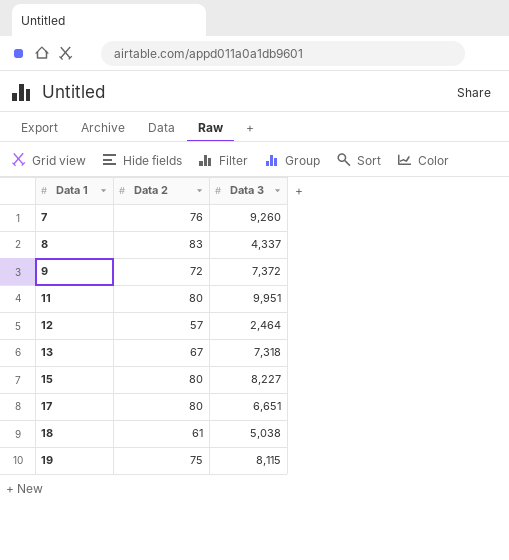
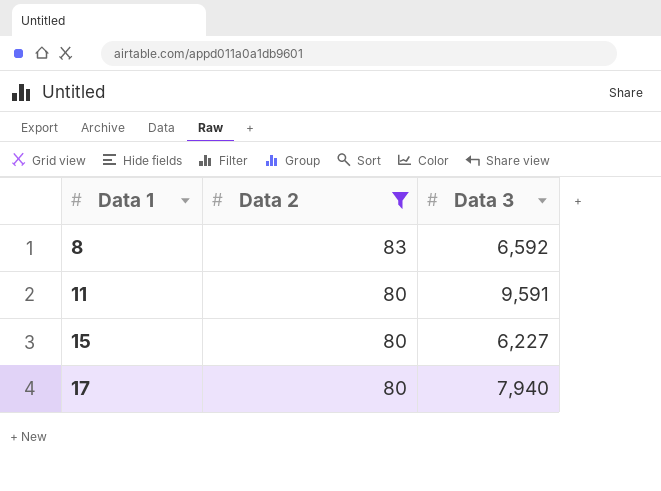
filter: none -> Data 2 >= 80
8 | Data 3: 4,337 -> 6,592
11 | Data 3: 9,951 -> 9,591
15 | Data 3: 8,227 -> 6,227
17 | Data 3: 6,651 -> 7,940

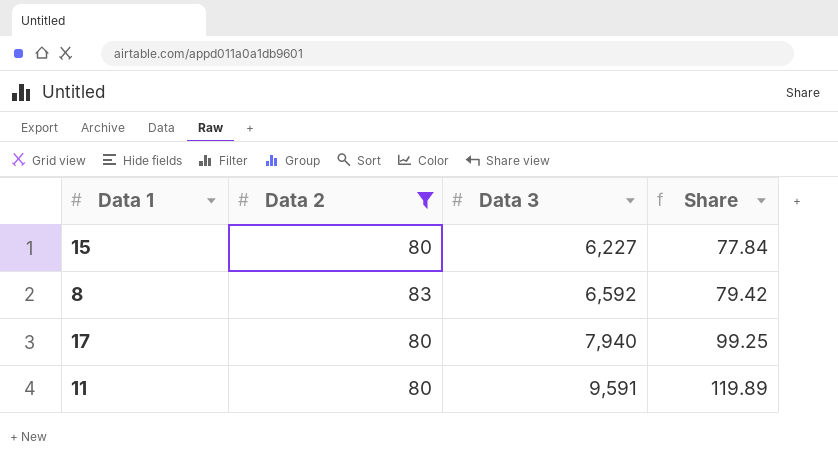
row order: Data 1 ascending -> Data 3 ascending
column Share | formula: none -> [Data 3] / [Data 2]

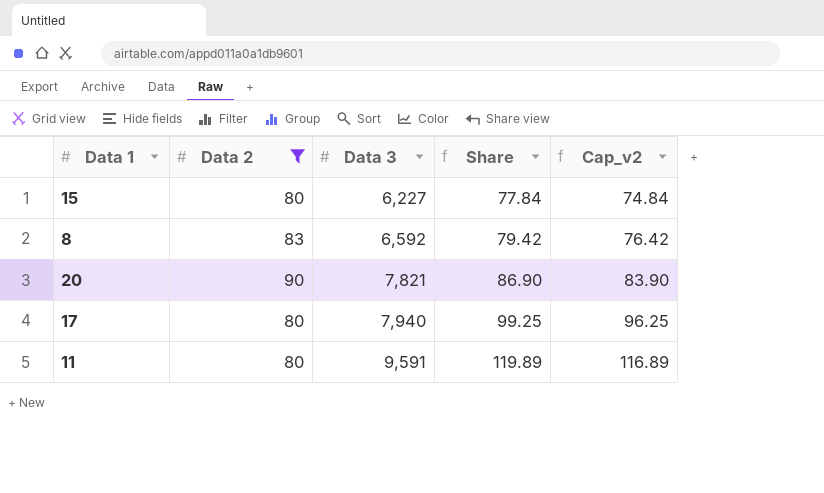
column Cap_v2 | formula: none -> [Share] - 3
row 20: none -> 90 | 7,821 | 86.90 | 83.90

